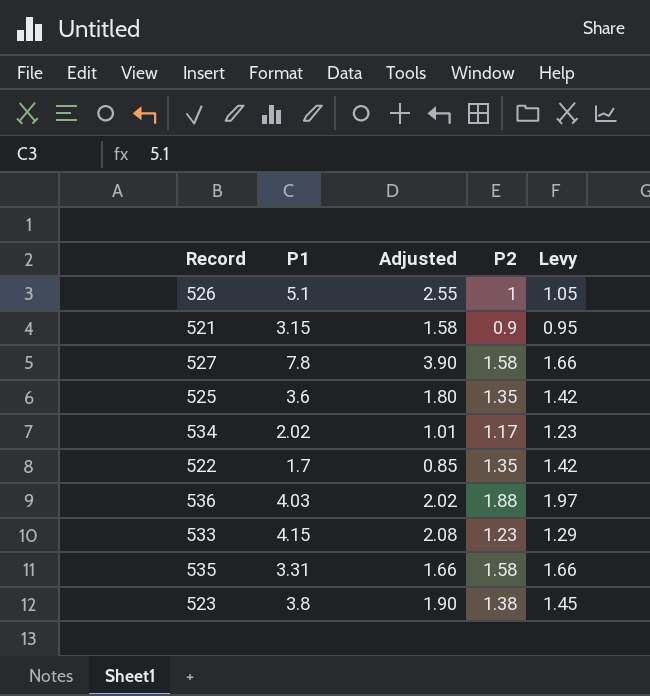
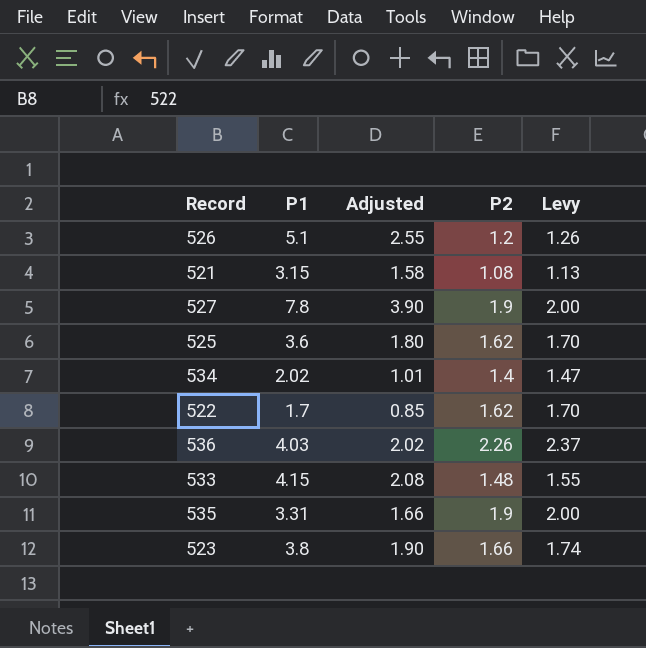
526 | P2: 1 -> 1.2
526 | Levy: 1.05 -> 1.26
521 | P2: 0.9 -> 1.08
521 | Levy: 0.95 -> 1.13
527 | P2: 1.58 -> 1.9
527 | Levy: 1.66 -> 2.00
525 | P2: 1.35 -> 1.62
525 | Levy: 1.42 -> 1.70
534 | P2: 1.17 -> 1.4
534 | Levy: 1.23 -> 1.47
522 | P2: 1.35 -> 1.62
522 | Levy: 1.42 -> 1.70
536 | P2: 1.88 -> 2.26
536 | Levy: 1.97 -> 2.37
533 | P2: 1.23 -> 1.48
533 | Levy: 1.29 -> 1.55
535 | P2: 1.58 -> 1.9
535 | Levy: 1.66 -> 2.00
523 | P2: 1.38 -> 1.66
523 | Levy: 1.45 -> 1.74

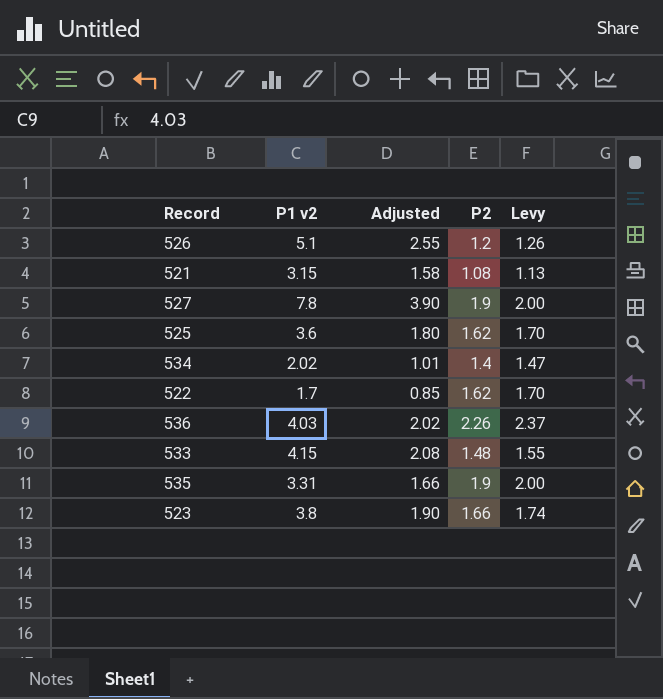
column name: P1 -> P1 v2

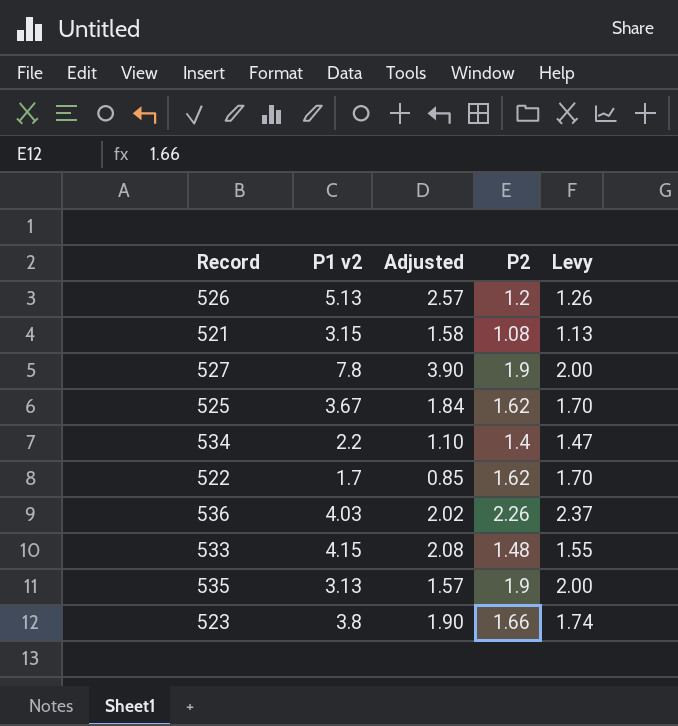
526 | P1 v2: 5.1 -> 5.13
526 | Adjusted: 2.55 -> 2.57
525 | P1 v2: 3.6 -> 3.67
525 | Adjusted: 1.80 -> 1.84
534 | P1 v2: 2.02 -> 2.2
534 | Adjusted: 1.01 -> 1.10
535 | P1 v2: 3.31 -> 3.13
535 | Adjusted: 1.66 -> 1.57

